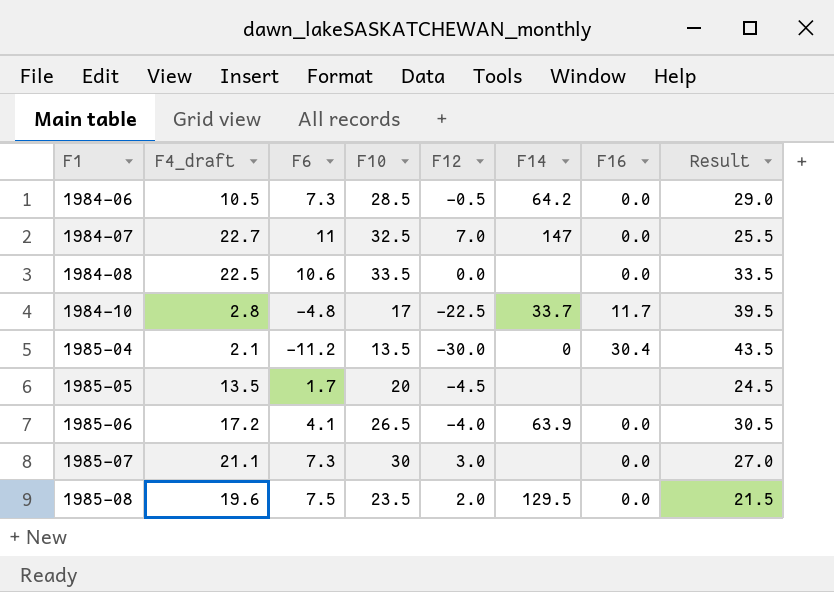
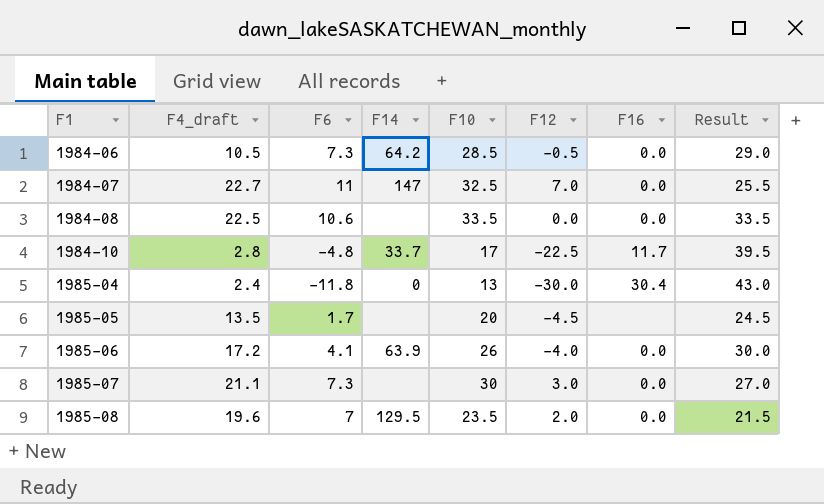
column F14 | position: 6 -> 4
1985-04 | F4_draft: 2.1 -> 2.4
1985-04 | F6: -11.2 -> -11.8
1985-04 | F10: 13.5 -> 13
1985-04 | Result: 43.5 -> 43.0
1985-06 | F10: 26.5 -> 26
1985-06 | Result: 30.5 -> 30.0
1985-08 | F6: 7.5 -> 7

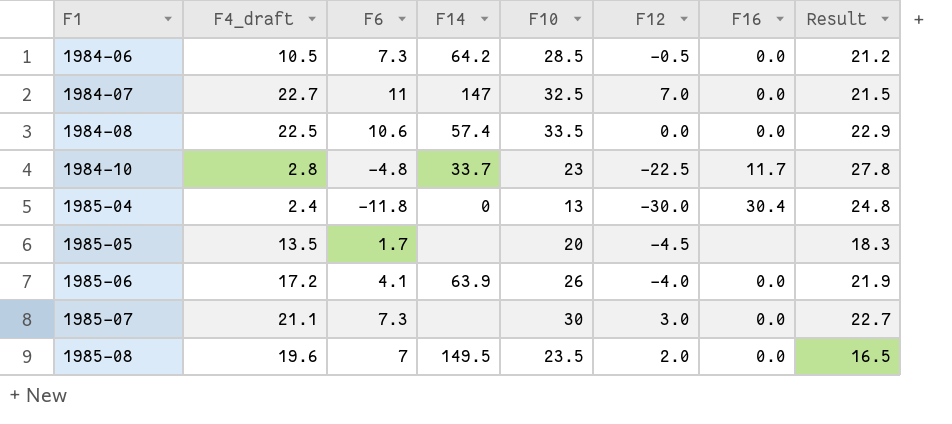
column Result | formula: [F10] - [F12] -> [F10] - [F6]
1984-08 | F14: none -> 57.4
1984-10 | F10: 17 -> 23
1985-08 | F14: 129.5 -> 149.5

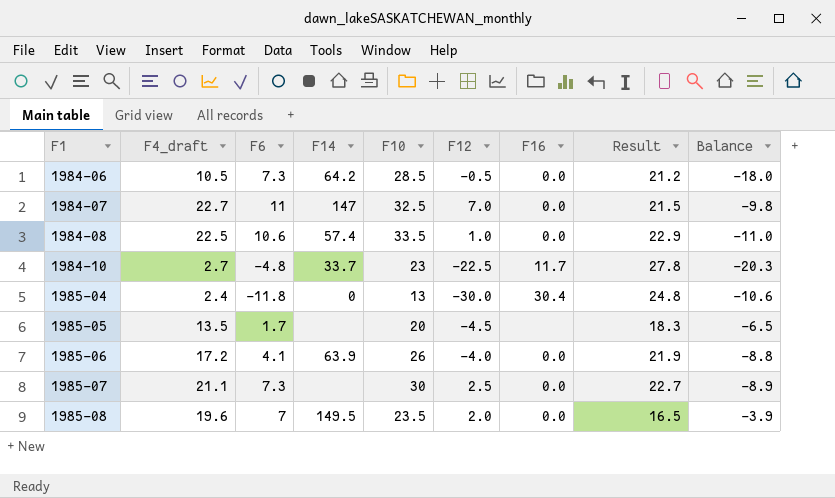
column Balance | formula: none -> [F4_draft] - [F10]
1984-08 | F12: 0.0 -> 1.0
1984-10 | F4_draft: 2.8 -> 2.7
1985-07 | F12: 3.0 -> 2.5

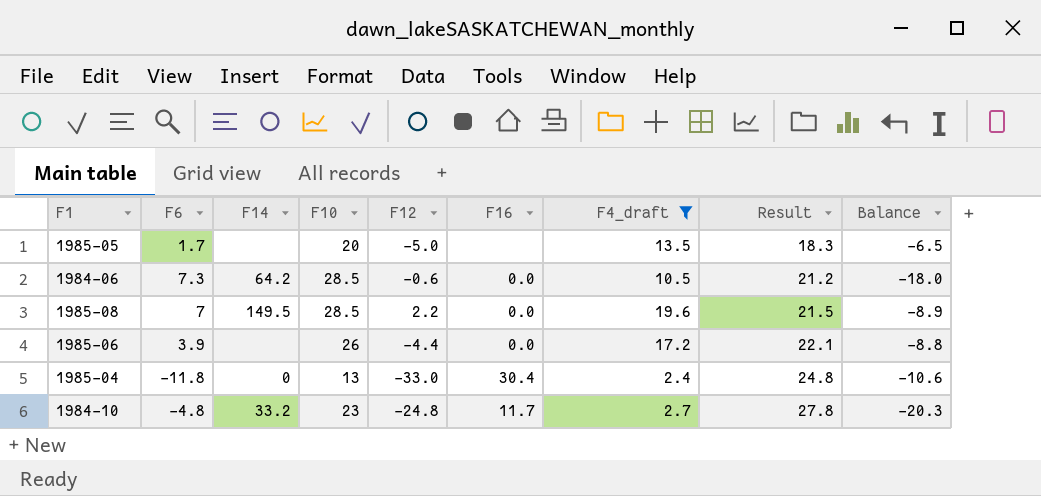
filter: none -> F4_draft <= 19.6
row order: F1 ascending -> Result ascending
column F4_draft | position: 2 -> 7
1985-05 | F12: -4.5 -> -5.0
1984-06 | F12: -0.5 -> -0.6
1985-08 | F10: 23.5 -> 28.5
1985-08 | F12: 2.0 -> 2.2
1985-08 | Result: 16.5 -> 21.5
1985-08 | Balance: -3.9 -> -8.9
1985-06 | F6: 4.1 -> 3.9
1985-06 | F14: 63.9 -> none
1985-06 | F12: -4.0 -> -4.4
1985-06 | Result: 21.9 -> 22.1
1985-04 | F12: -30.0 -> -33.0
1984-10 | F14: 33.7 -> 33.2
1984-10 | F12: -22.5 -> -24.8

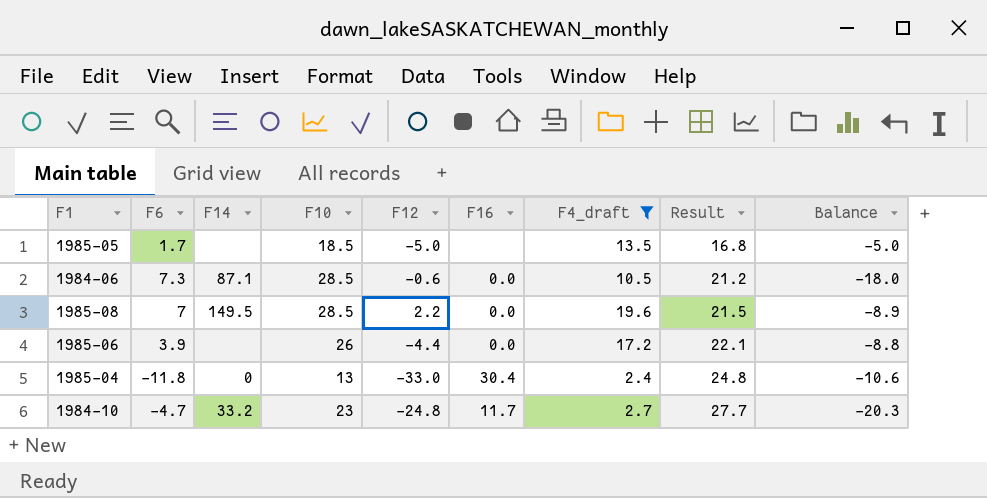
1985-05 | F10: 20 -> 18.5
1985-05 | Result: 18.3 -> 16.8
1985-05 | Balance: -6.5 -> -5.0
1984-06 | F14: 64.2 -> 87.1
1984-10 | F6: -4.8 -> -4.7
1984-10 | Result: 27.8 -> 27.7

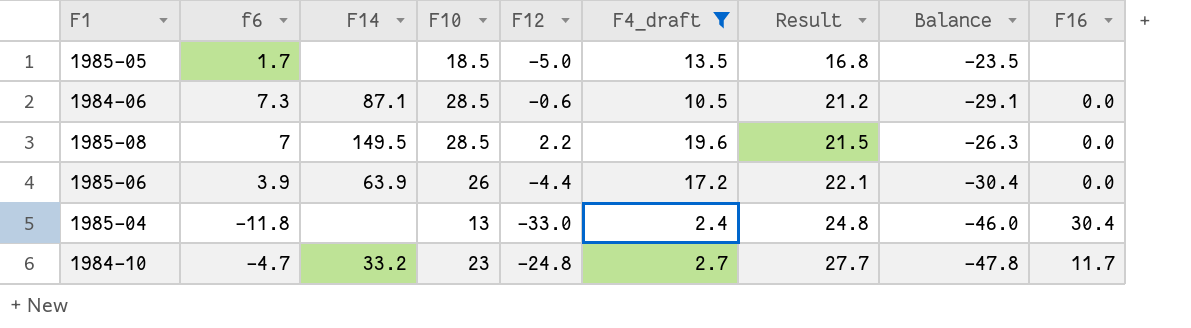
column name: F6 -> f6
column Balance | formula: [F4_draft] - [F10] -> [F12] - [F10]
column F16 | position: 6 -> 9
1985-06 | F14: none -> 63.9
1985-04 | F14: 0 -> none

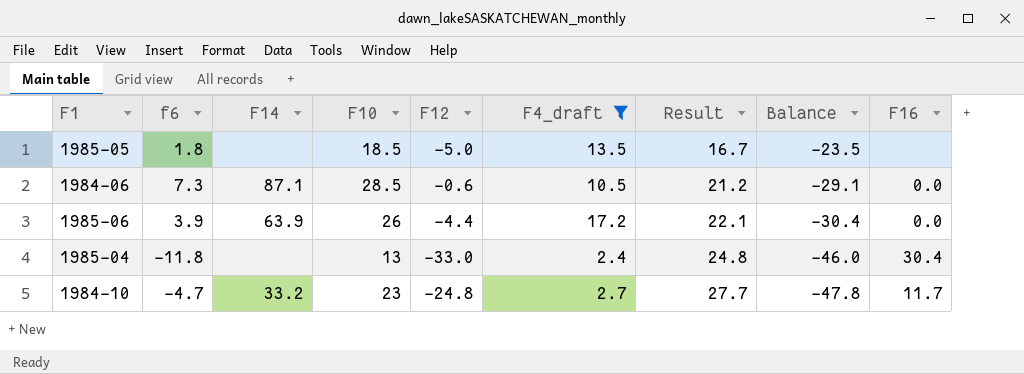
row 1985-08: 7 | 149.5 | 28.5 | 2.2 | 19.6 | 21.5 | -26.3 | 0.0 -> none
1985-05 | f6: 1.7 -> 1.8
1985-05 | Result: 16.8 -> 16.7

